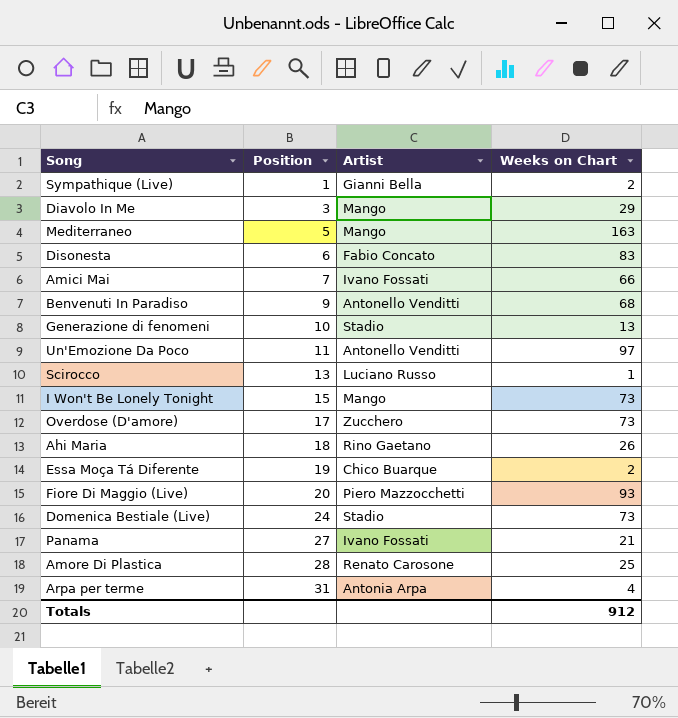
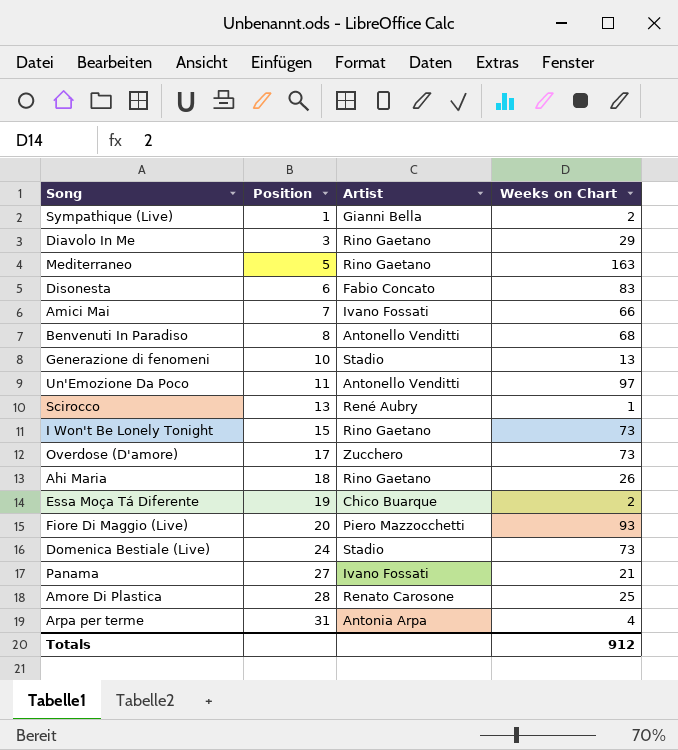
Diavolo In Me | Artist: Mango -> Rino Gaetano
Mediterraneo | Artist: Mango -> Rino Gaetano
Benvenuti In Paradiso | Position: 9 -> 8
Scirocco | Artist: Luciano Russo -> René Aubry
I Won't Be Lonely Tonight | Artist: Mango -> Rino Gaetano

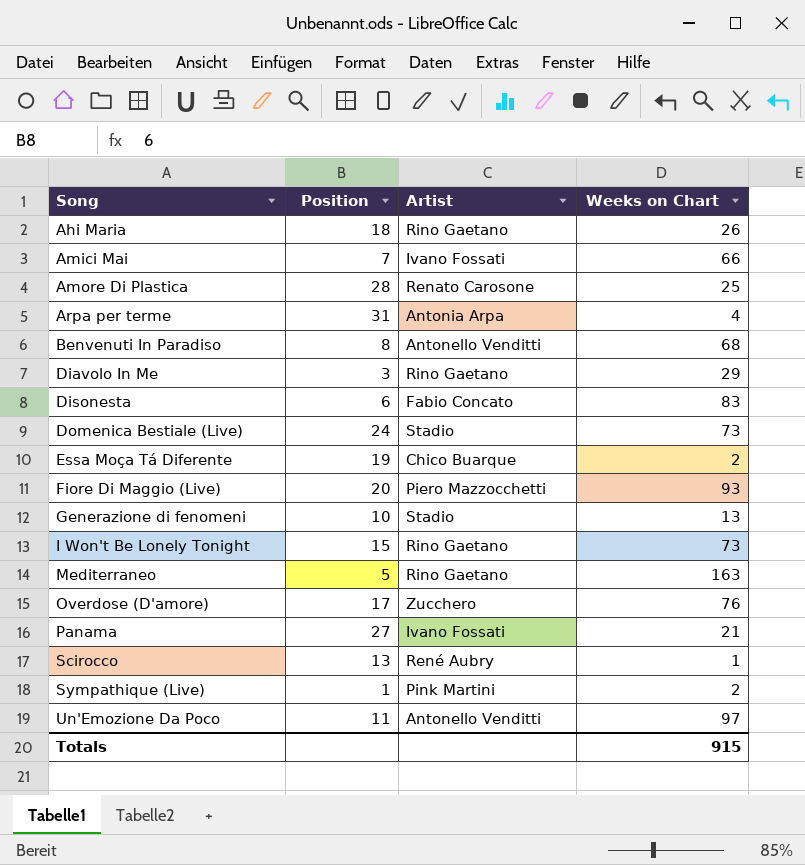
row order: Position ascending -> Song ascending
Overdose (D'amore) | Weeks on Chart: 73 -> 76
Sympathique (Live) | Artist: Gianni Bella -> Pink Martini
Totals | Weeks on Chart: 912 -> 915

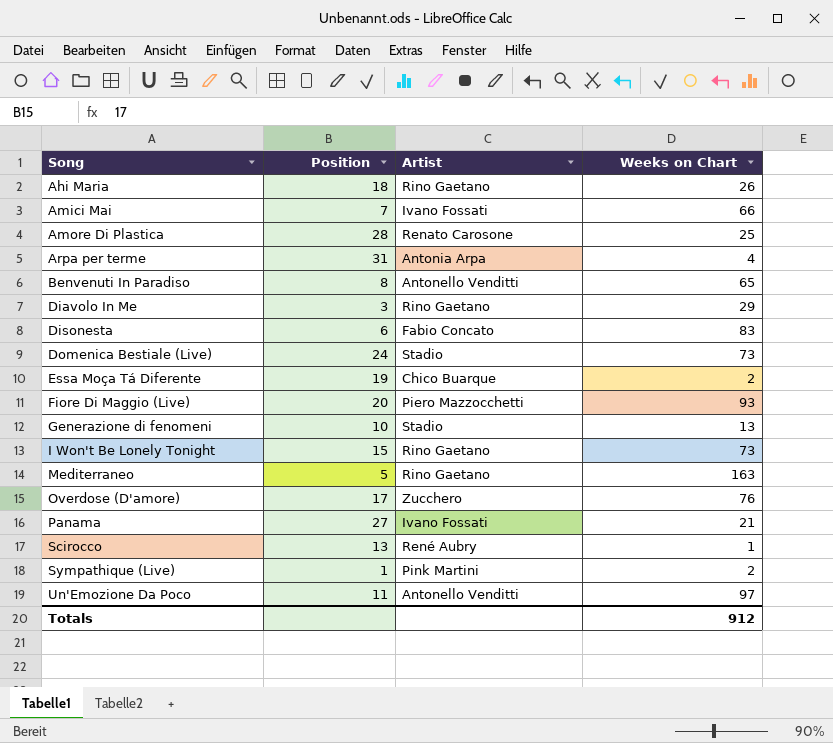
Benvenuti In Paradiso | Weeks on Chart: 68 -> 65
Totals | Weeks on Chart: 915 -> 912

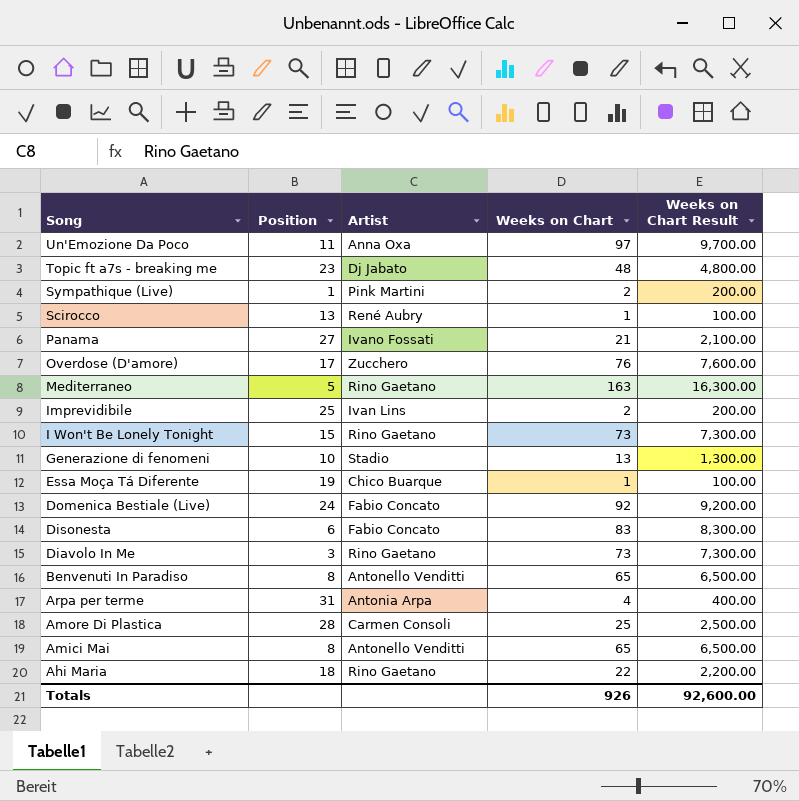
row order: Song ascending -> Song descending
column Weeks on Chart Result | formula: none -> [Weeks on Chart] * 100
row Fiore Di Maggio (Live): 20 | Piero Mazzocchetti | 93 -> none
Un'Emozione Da Poco | Artist: Antonello Venditti -> Anna Oxa
row Topic ft a7s - breaking me: none -> 23 | Dj Jabato | 48 | 4,800.00
row Imprevidibile: none -> 25 | Ivan Lins | 2 | 200.00
Essa Moça Tá Diferente | Weeks on Chart: 2 -> 1
Domenica Bestiale (Live) | Artist: Stadio -> Fabio Concato
Domenica Bestiale (Live) | Weeks on Chart: 73 -> 92
Diavolo In Me | Weeks on Chart: 29 -> 73
Amore Di Plastica | Artist: Renato Carosone -> Carmen Consoli
Amici Mai | Position: 7 -> 8
Amici Mai | Artist: Ivano Fossati -> Antonello Venditti
Amici Mai | Weeks on Chart: 66 -> 65
Ahi Maria | Weeks on Chart: 26 -> 22
Totals | Weeks on Chart: 912 -> 926

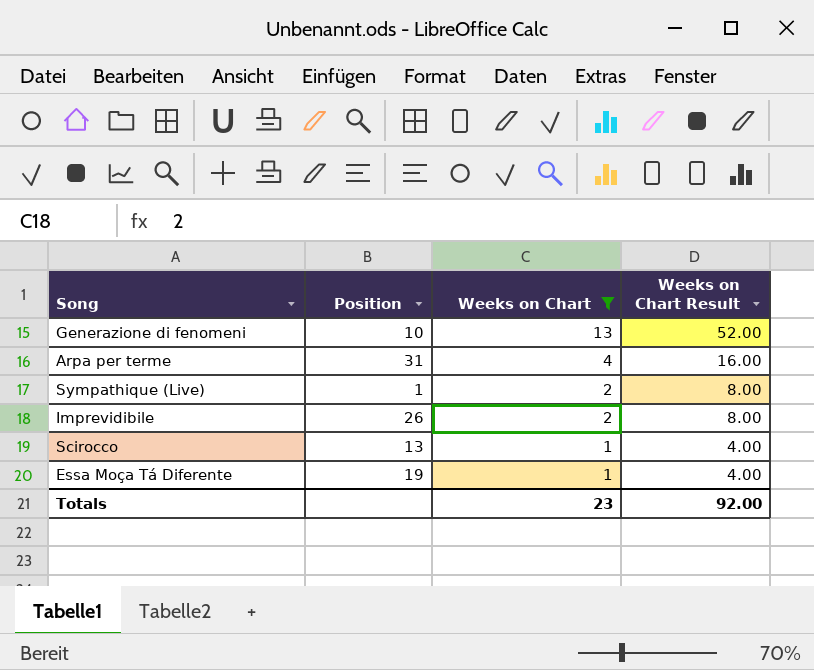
filter: none -> Weeks on Chart <= 13
row order: Song descending -> Weeks on Chart descending
column Artist | position: 3 -> none
column Weeks on Chart Result | formula: [Weeks on Chart] * 100 -> [Weeks on Chart] * 4
Imprevidibile | Position: 25 -> 26
Totals | Weeks on Chart: 926 -> 23
Totals | Weeks on Chart Result: 92,600.00 -> 92.00

